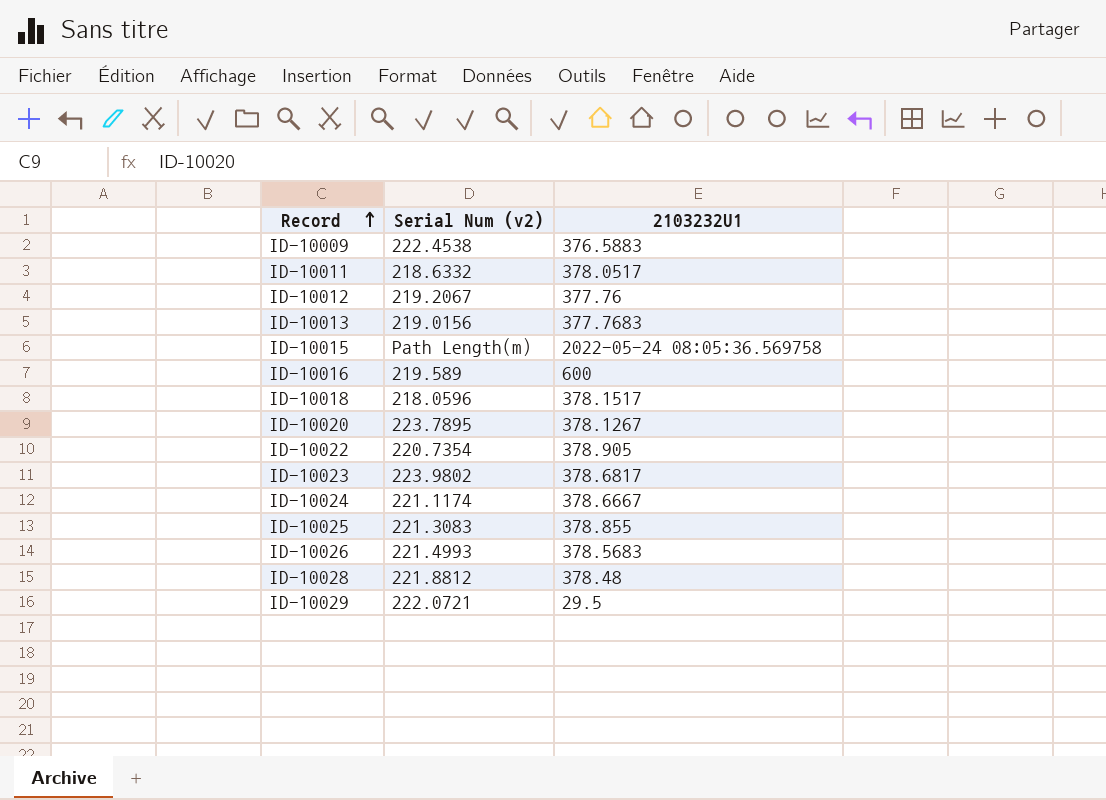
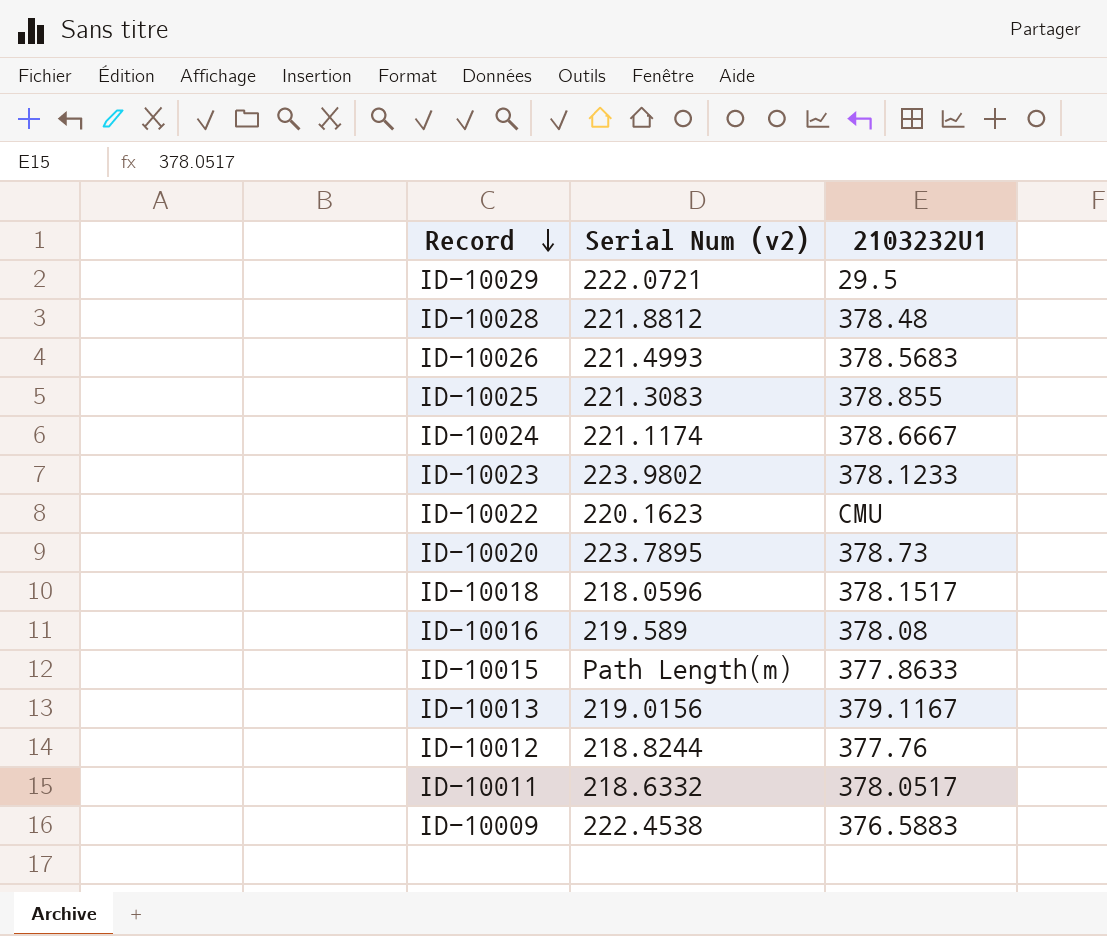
row order: Record ascending -> Record descending
ID-10023 | 2103232U1: 378.6817 -> 378.1233
ID-10022 | Serial Num (v2): 220.7354 -> 220.1623
ID-10022 | 2103232U1: 378.905 -> CMU
ID-10020 | 2103232U1: 378.1267 -> 378.73
ID-10016 | 2103232U1: 600 -> 378.08
ID-10015 | 2103232U1: 2022-05-24 08:05:36.569758 -> 377.8633
ID-10013 | 2103232U1: 377.7683 -> 379.1167
ID-10012 | Serial Num (v2): 219.2067 -> 218.8244

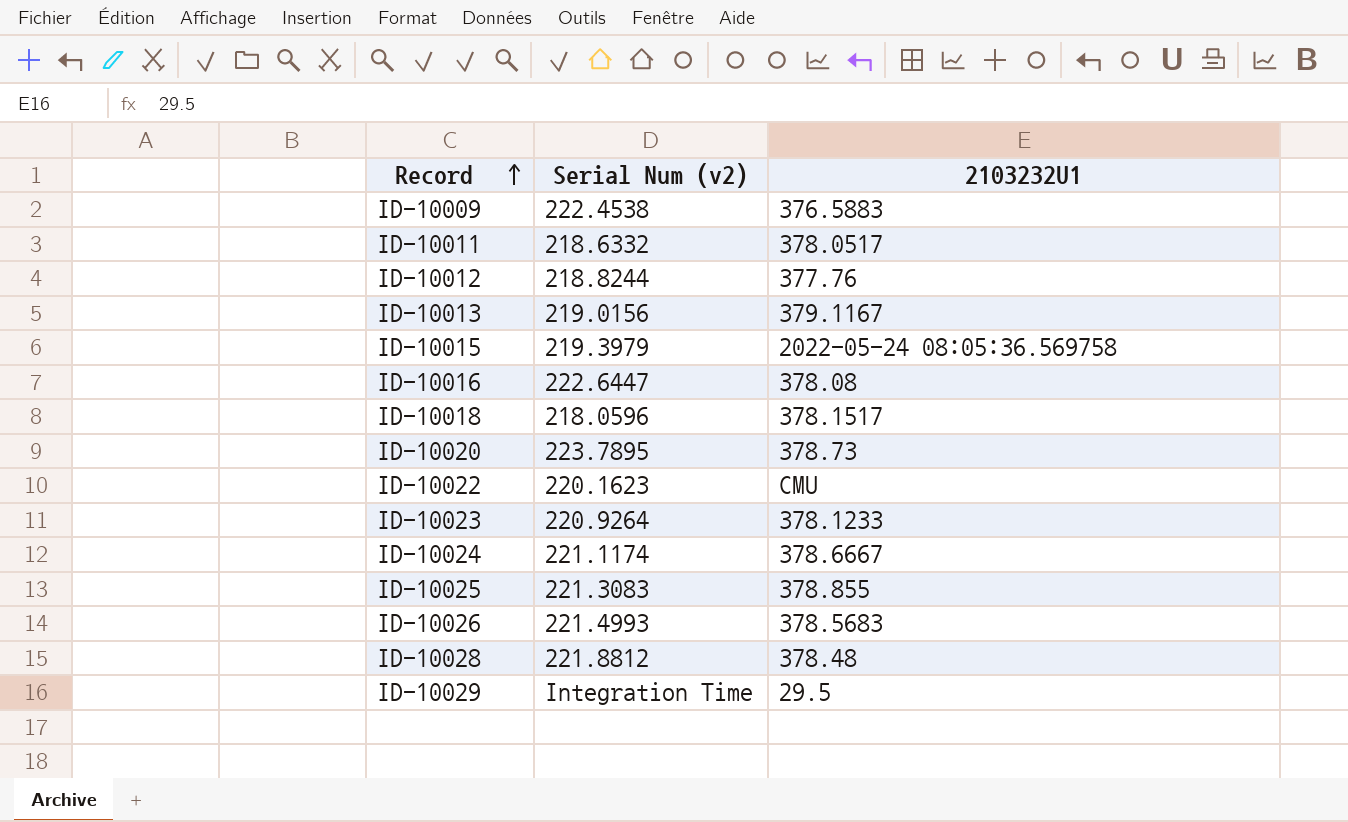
row order: Record descending -> Record ascending
ID-10015 | Serial Num (v2): Path Length(m) -> 219.3979
ID-10015 | 2103232U1: 377.8633 -> 2022-05-24 08:05:36.569758
ID-10016 | Serial Num (v2): 219.589 -> 222.6447
ID-10023 | Serial Num (v2): 223.9802 -> 220.9264
ID-10029 | Serial Num (v2): 222.0721 -> Integration Time

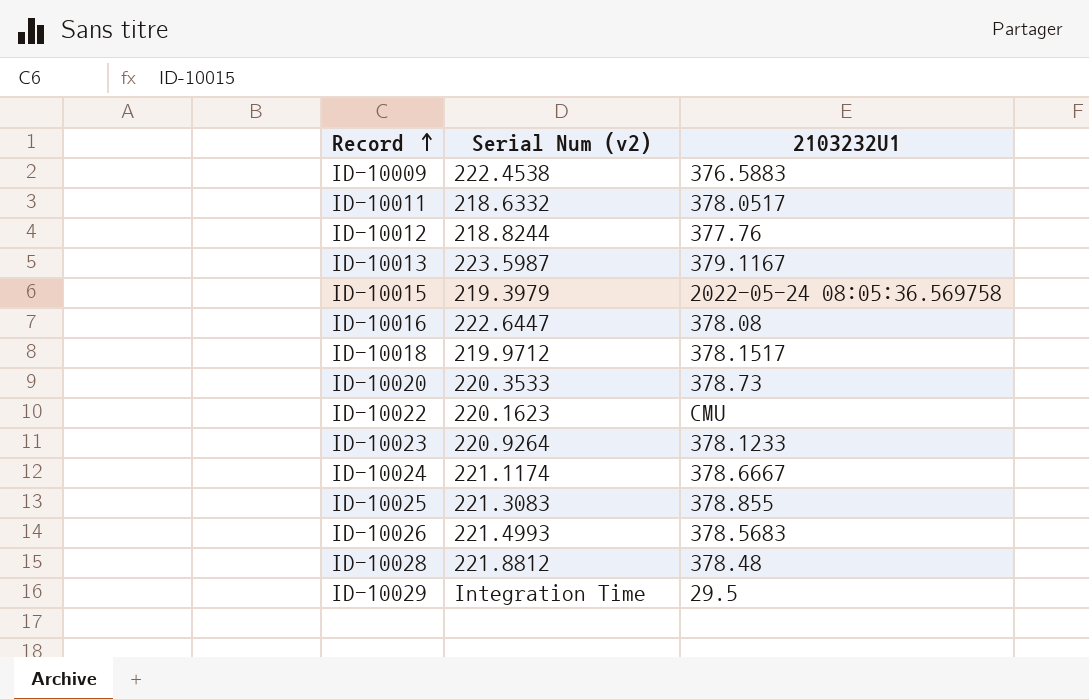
ID-10013 | Serial Num (v2): 219.0156 -> 223.5987
ID-10018 | Serial Num (v2): 218.0596 -> 219.9712
ID-10020 | Serial Num (v2): 223.7895 -> 220.3533

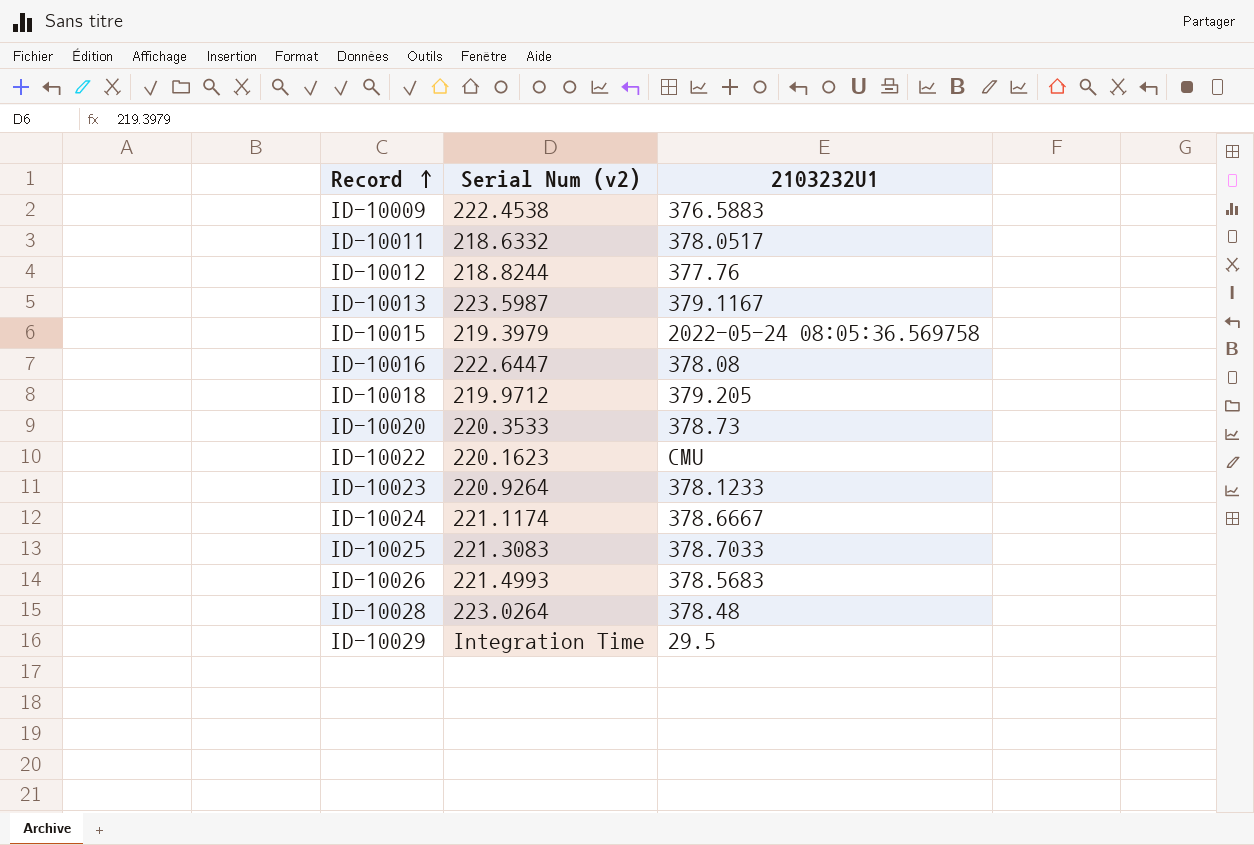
ID-10018 | 2103232U1: 378.1517 -> 379.205
ID-10025 | 2103232U1: 378.855 -> 378.7033
ID-10028 | Serial Num (v2): 221.8812 -> 223.0264

